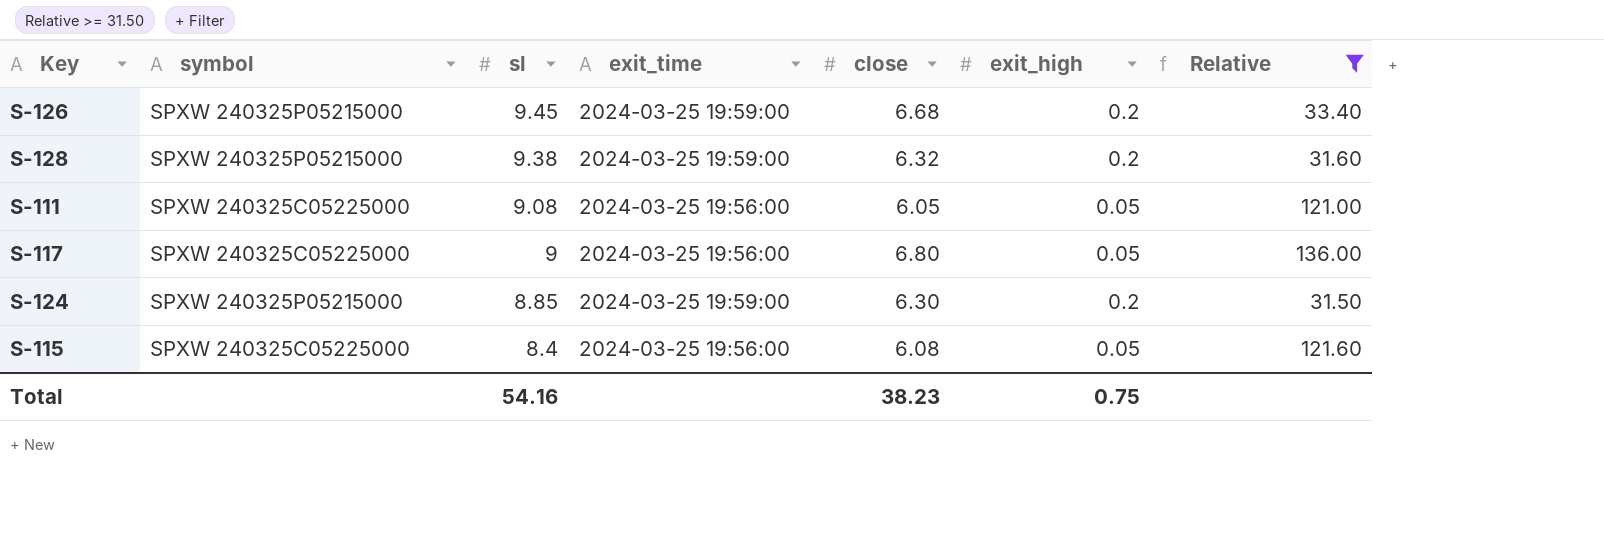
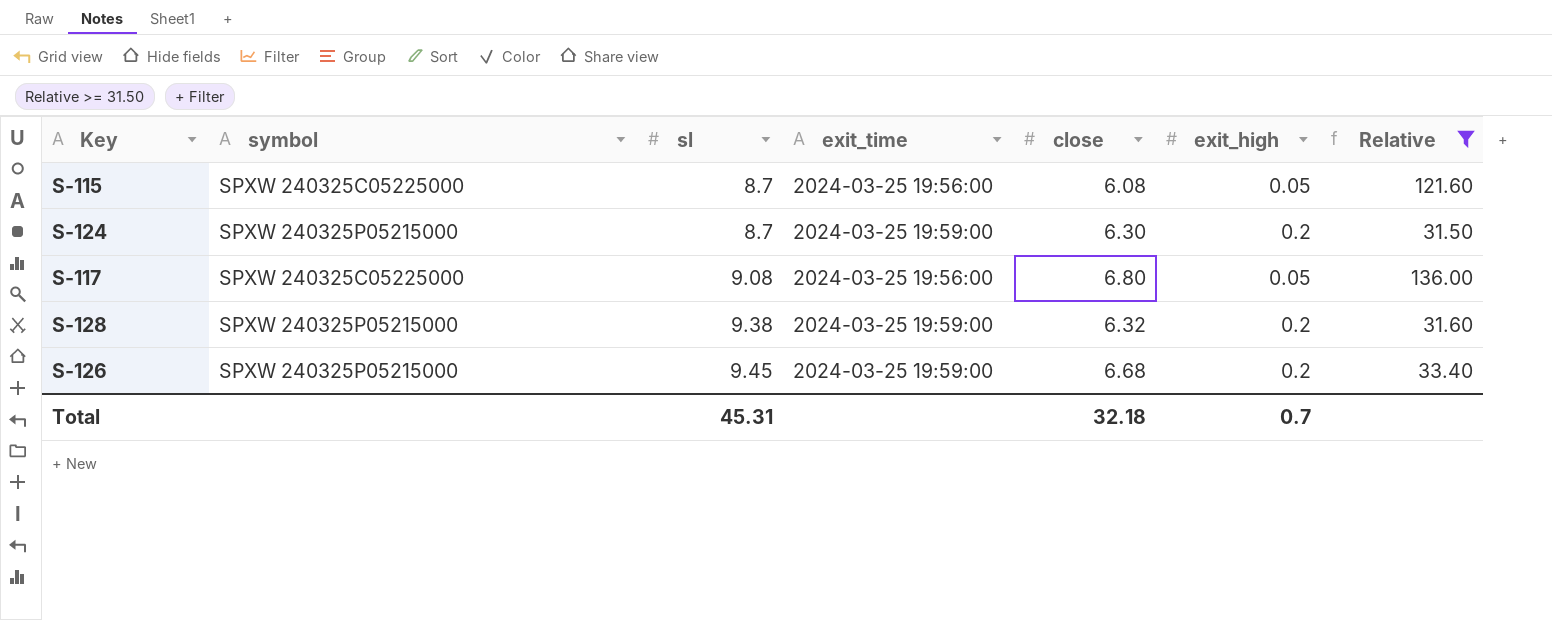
row order: sl descending -> sl ascending
row S-111: SPXW 240325C05225000 | 9.08 | 2024-03-25 19:56:00 | 6.05 | 0.05 | 121.00 -> none
S-115 | sl: 8.4 -> 8.7
S-124 | sl: 8.85 -> 8.7
S-117 | sl: 9 -> 9.08
Total | sl: 54.16 -> 45.31
Total | close: 38.23 -> 32.18
Total | exit_high: 0.75 -> 0.7

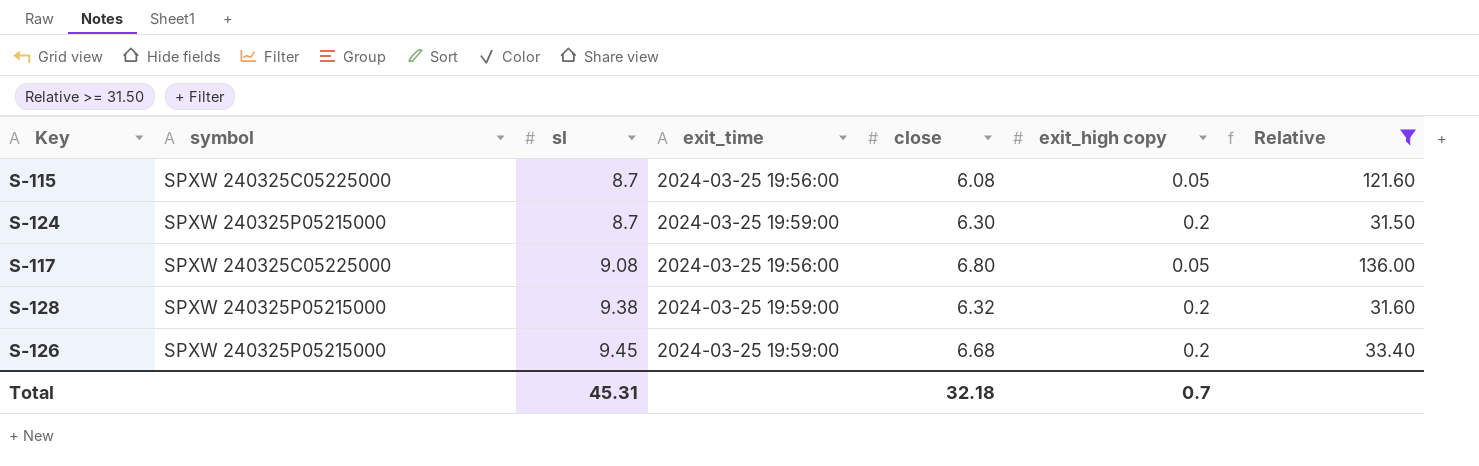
column name: exit_high -> exit_high copy

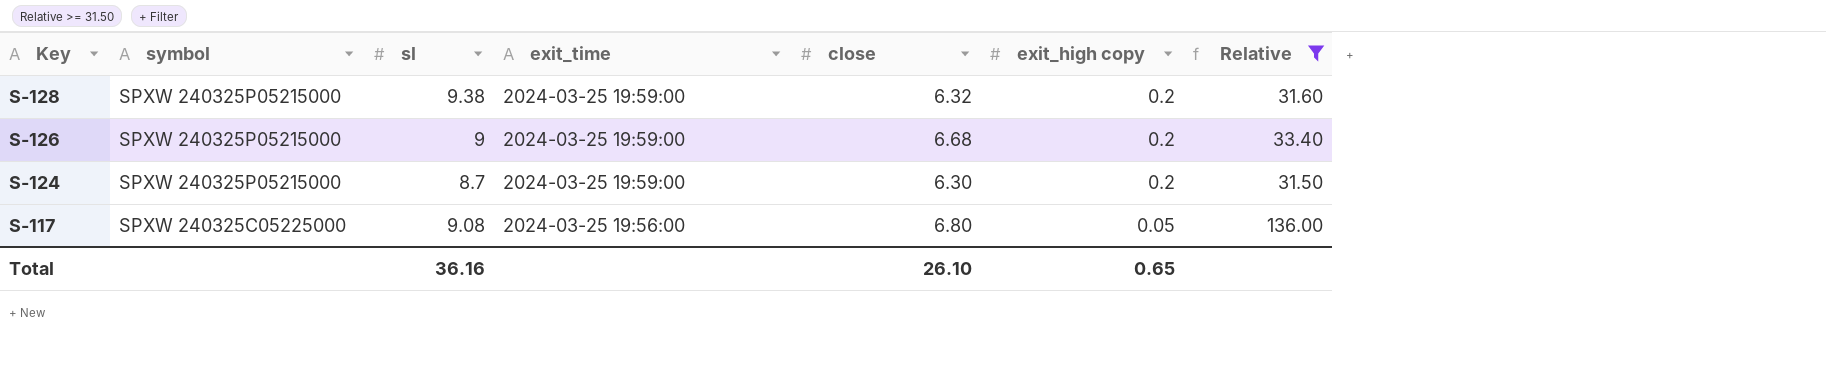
row order: sl ascending -> Key descending
row S-115: SPXW 240325C05225000 | 8.7 | 2024-03-25 19:56:00 | 6.08 | 0.05 | 121.60 -> none
S-126 | sl: 9.45 -> 9
Total | sl: 45.31 -> 36.16
Total | close: 32.18 -> 26.10
Total | exit_high copy: 0.7 -> 0.65

